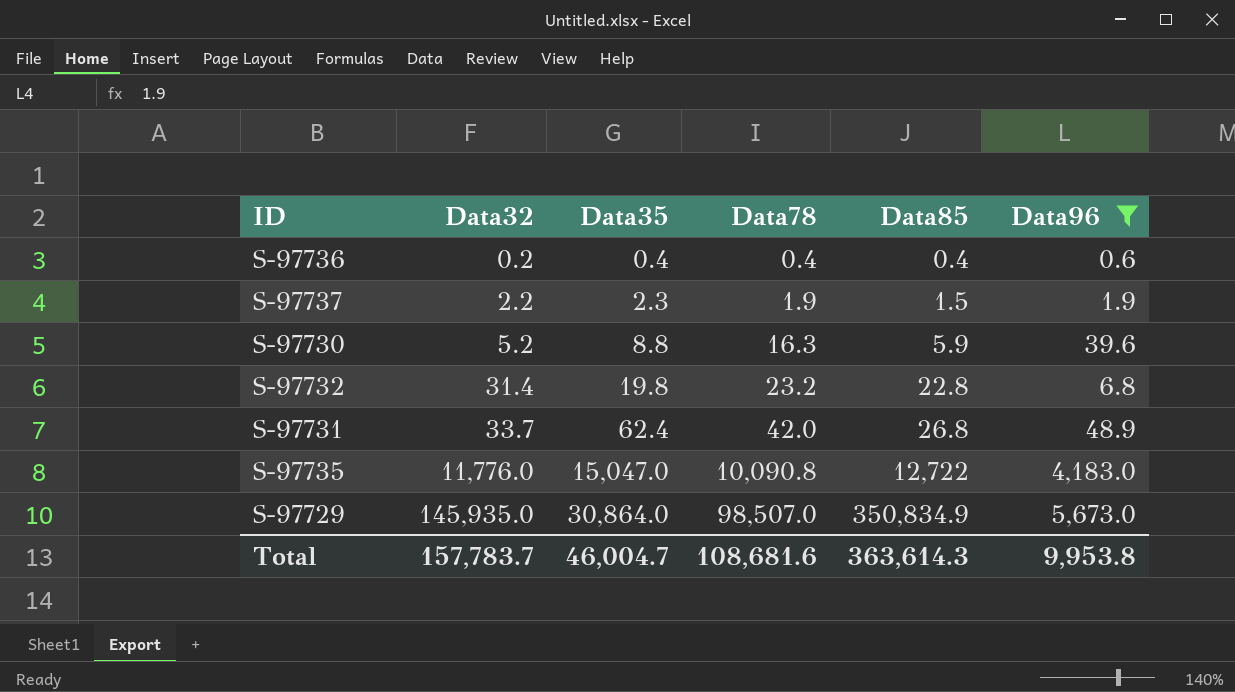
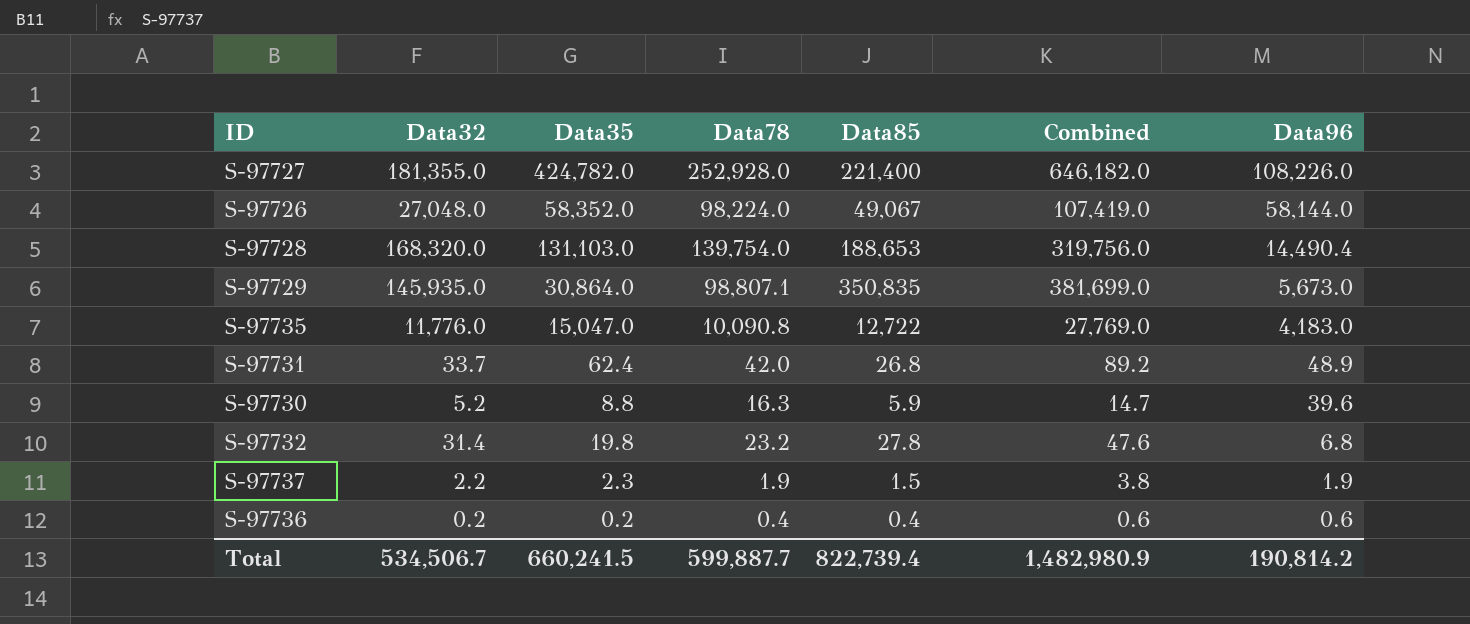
filter: Data96 <= 5,673.0 -> none
row order: Data32 ascending -> Data96 descending
column Combined | formula: none -> [Data35] + [Data85]
S-97729 | Data78: 98,507.0 -> 98,807.1
S-97729 | Data85: 350,834.9 -> 350,835
S-97732 | Data85: 22.8 -> 27.8
S-97736 | Data35: 0.4 -> 0.2
Total | Data32: 157,783.7 -> 534,506.7
Total | Data35: 46,004.7 -> 660,241.5
Total | Data78: 108,681.6 -> 599,887.7
Total | Data85: 363,614.3 -> 822,739.4
Total | Data96: 9,953.8 -> 190,814.2

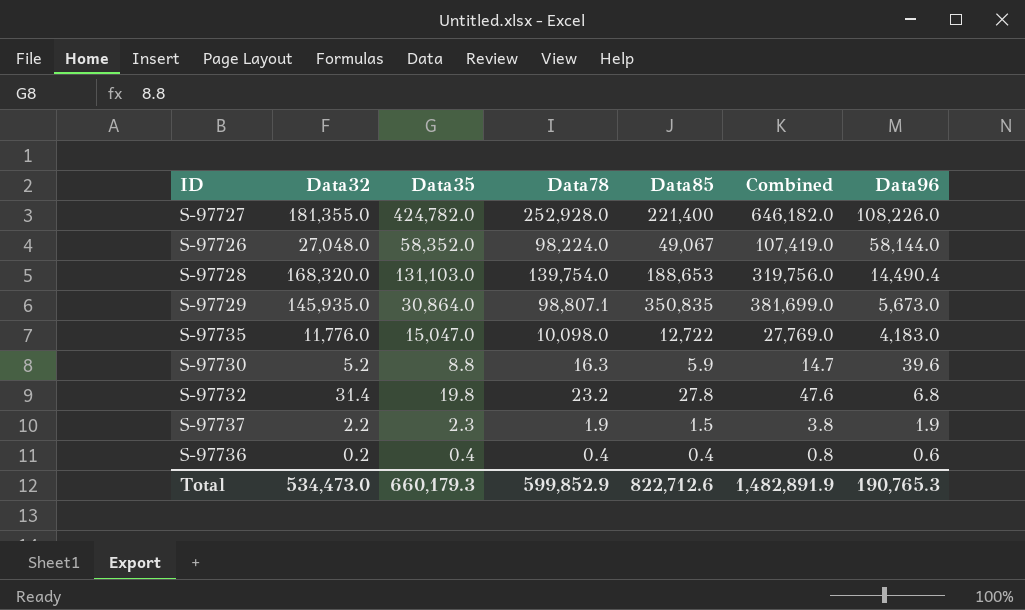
row S-97731: 33.7 | 62.4 | 42.0 | 26.8 | 89.2 | 48.9 -> none
S-97735 | Data78: 10,090.8 -> 10,098.0
S-97736 | Data35: 0.2 -> 0.4
S-97736 | Combined: 0.6 -> 0.8
Total | Data32: 534,506.7 -> 534,473.0
Total | Data35: 660,241.5 -> 660,179.3
Total | Data78: 599,887.7 -> 599,852.9
Total | Data85: 822,739.4 -> 822,712.6
Total | Combined: 1,482,980.9 -> 1,482,891.9
Total | Data96: 190,814.2 -> 190,765.3

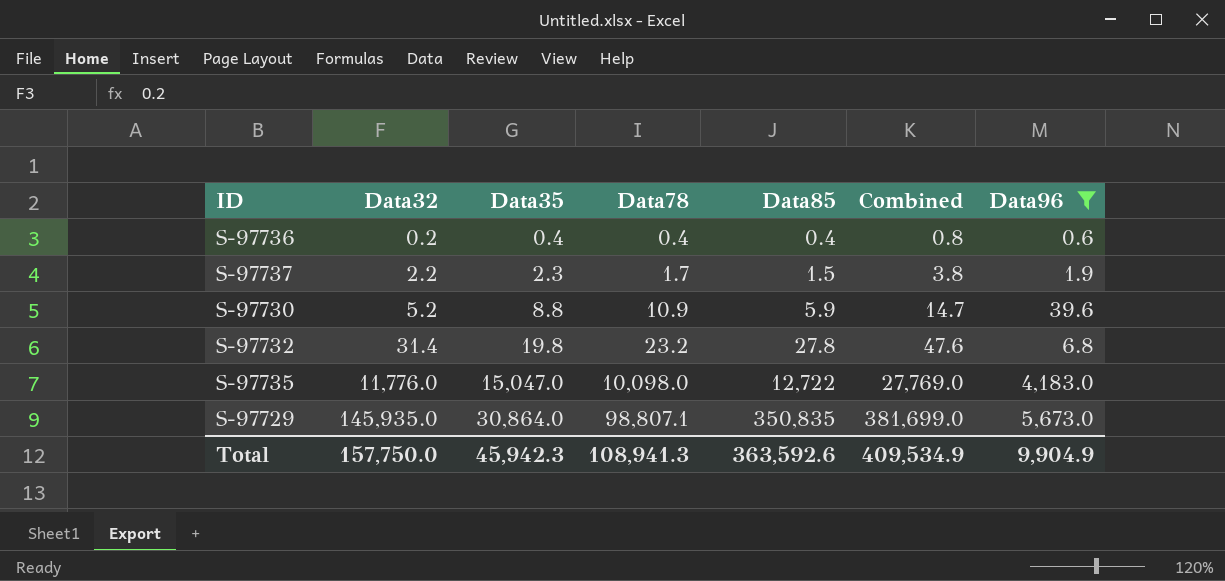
filter: none -> Data96 <= 5,673.0
row order: Data96 descending -> Data32 ascending
S-97737 | Data78: 1.9 -> 1.7
S-97730 | Data78: 16.3 -> 10.9
Total | Data32: 534,473.0 -> 157,750.0
Total | Data35: 660,179.3 -> 45,942.3
Total | Data78: 599,852.9 -> 108,941.3
Total | Data85: 822,712.6 -> 363,592.6
Total | Combined: 1,482,891.9 -> 409,534.9
Total | Data96: 190,765.3 -> 9,904.9

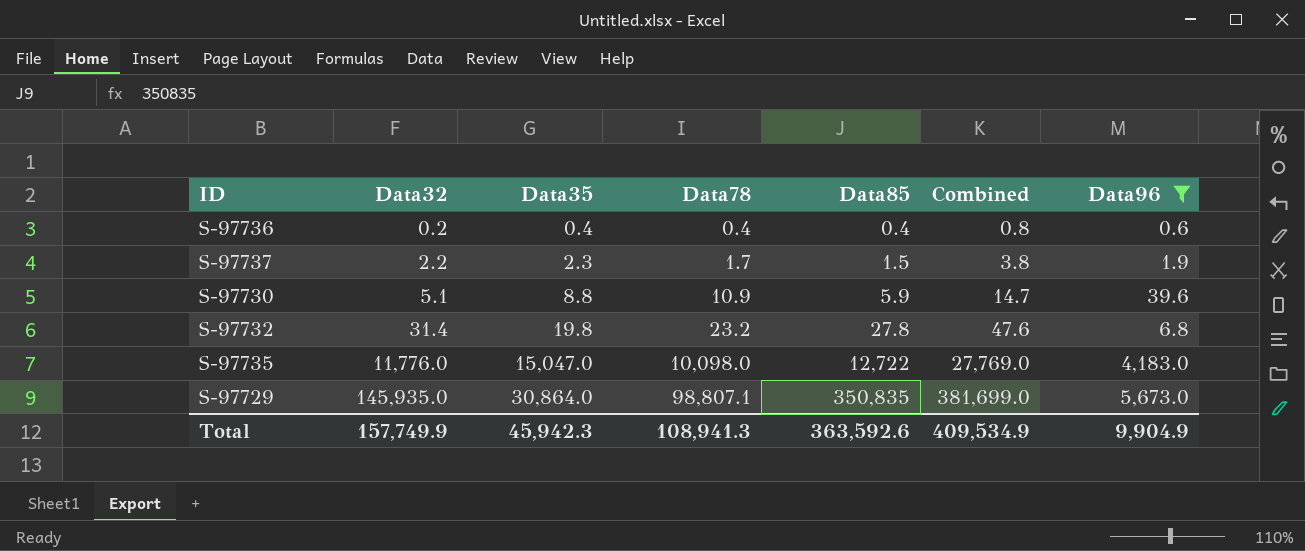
S-97730 | Data32: 5.2 -> 5.1
Total | Data32: 157,750.0 -> 157,749.9

